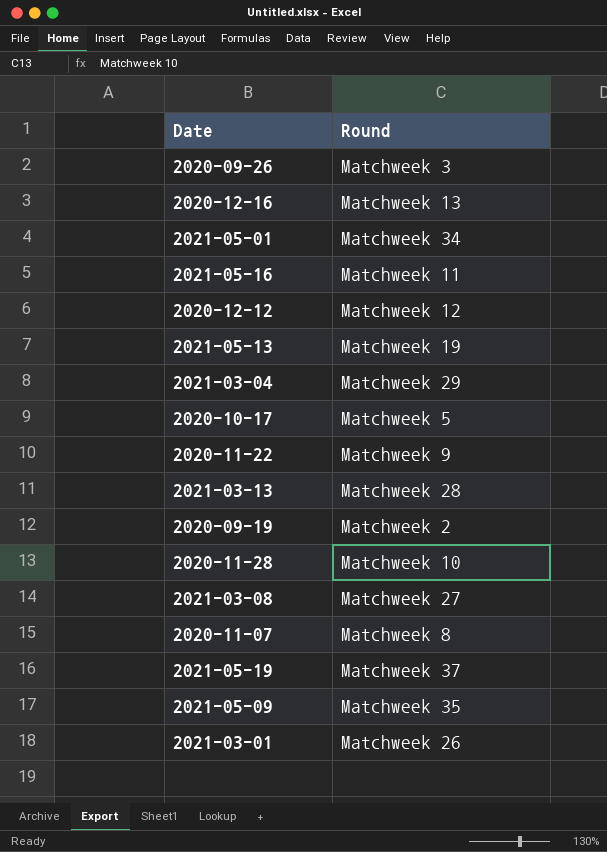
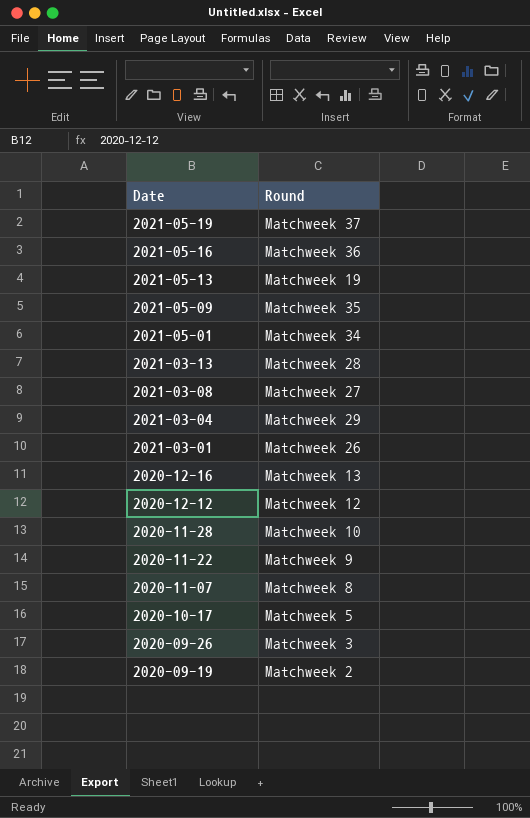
row order: none -> Date descending
2021-05-16 | Round: Matchweek 11 -> Matchweek 36

